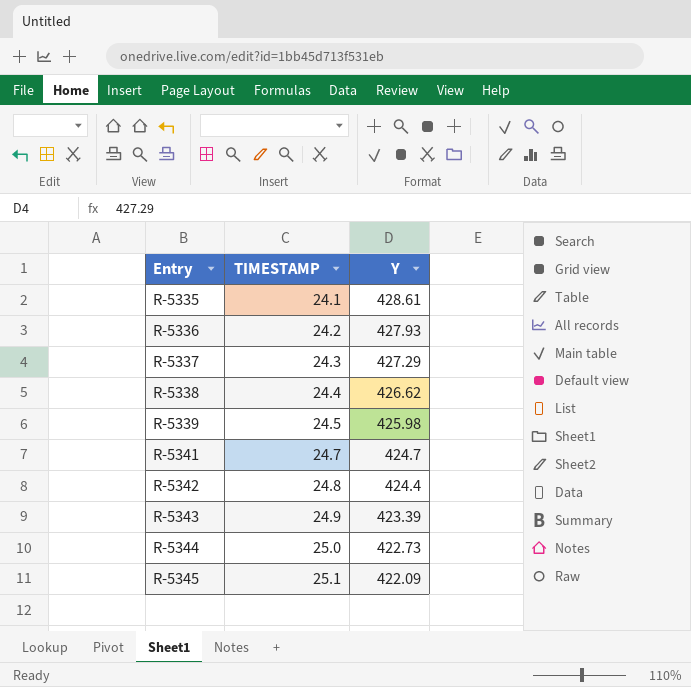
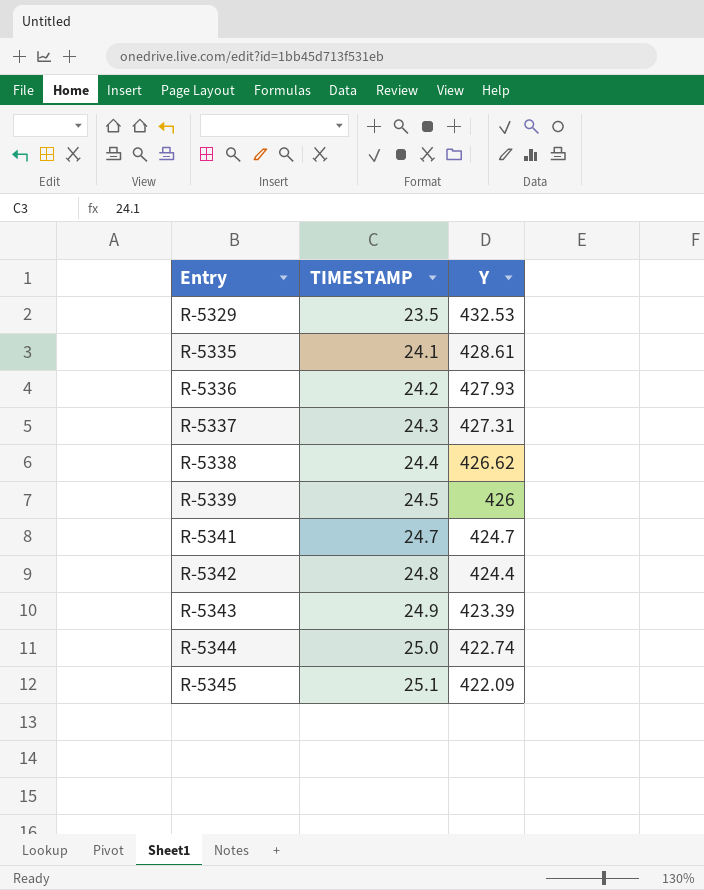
row R-5329: none -> 23.5 | 432.53
R-5337 | Y: 427.29 -> 427.31
R-5339 | Y: 425.98 -> 426
R-5344 | Y: 422.73 -> 422.74

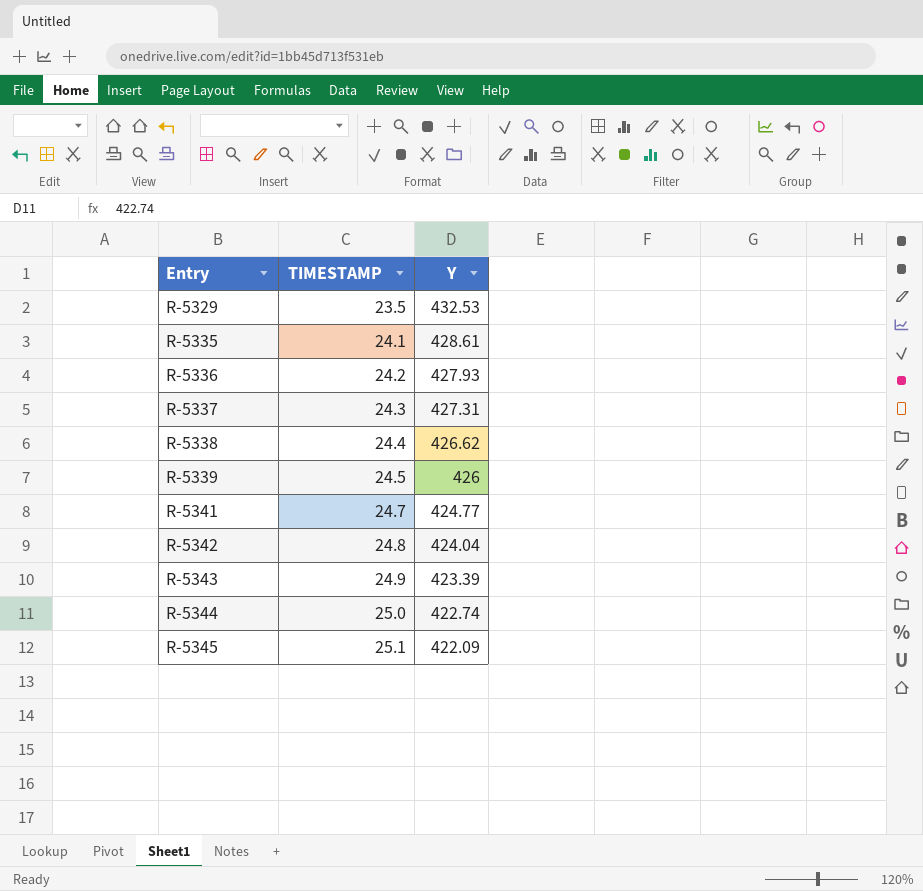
R-5341 | Y: 424.7 -> 424.77
R-5342 | Y: 424.4 -> 424.04

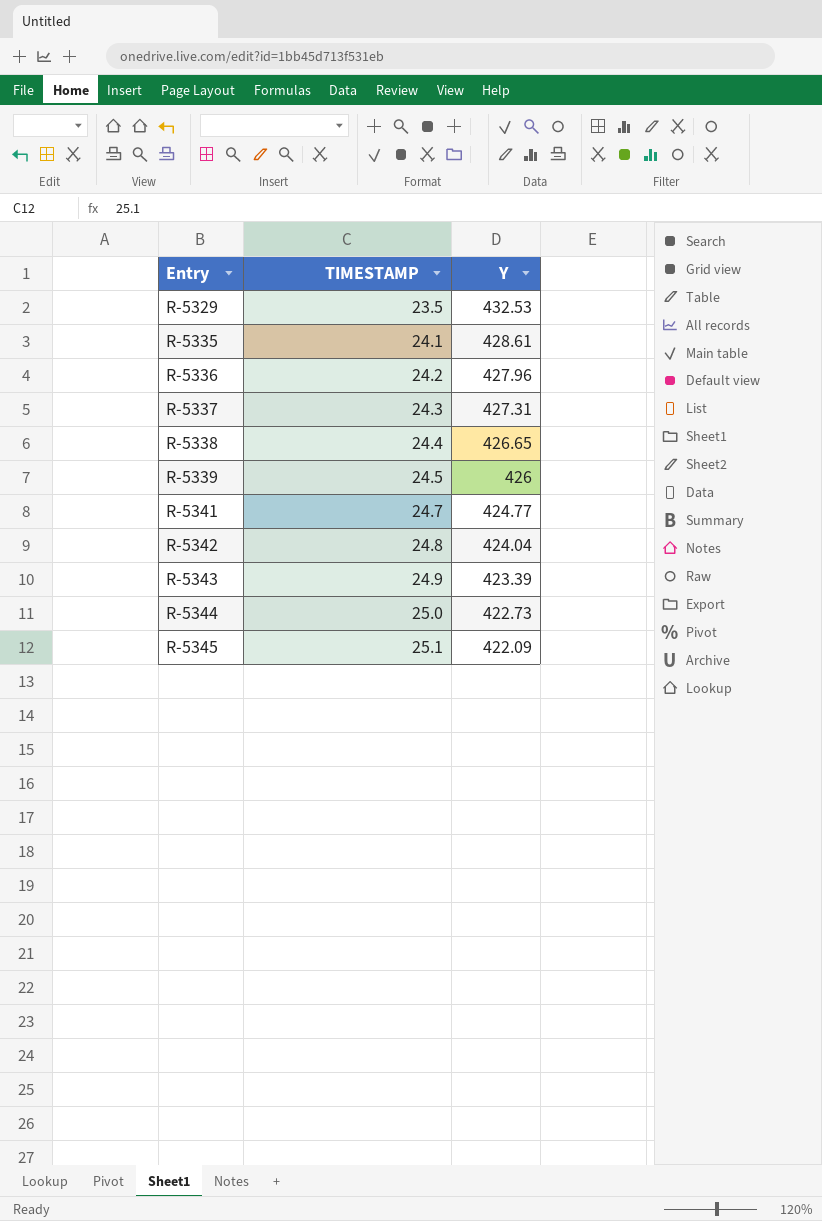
R-5336 | Y: 427.93 -> 427.96
R-5338 | Y: 426.62 -> 426.65
R-5344 | Y: 422.74 -> 422.73

